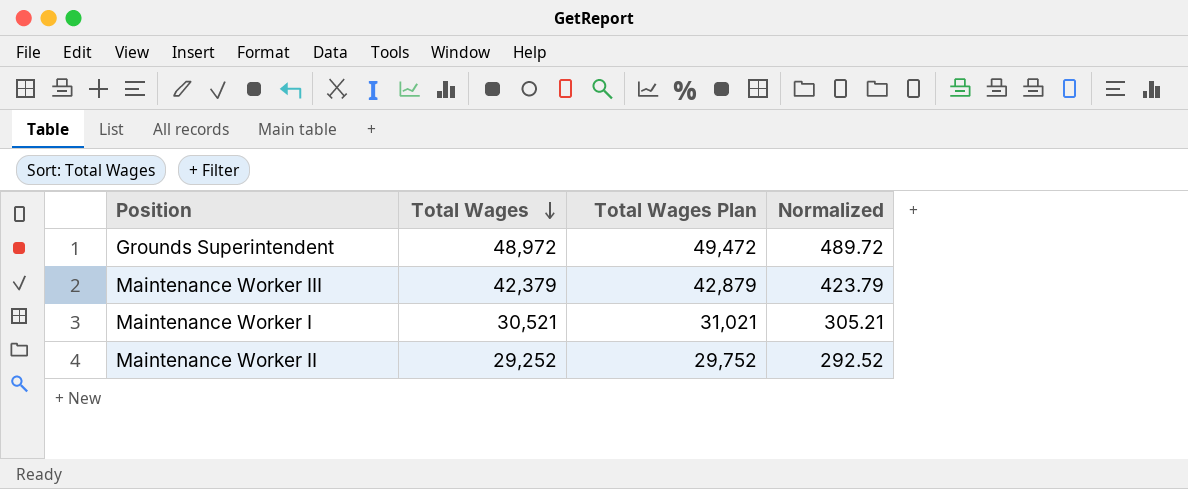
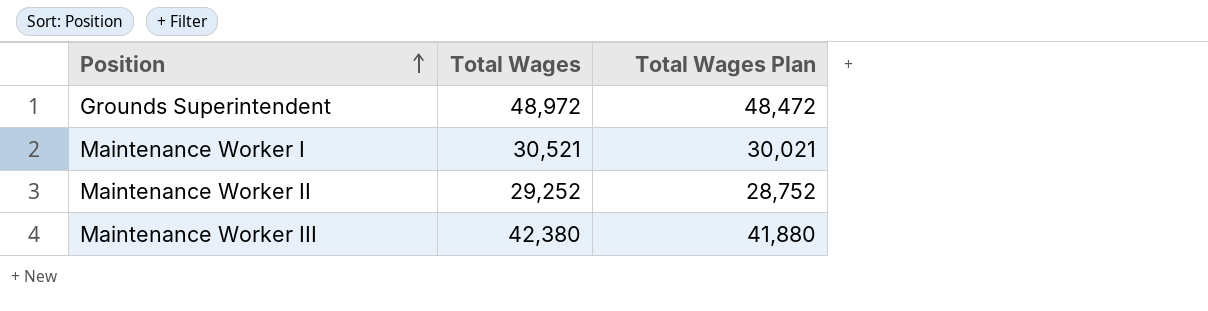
row order: Total Wages descending -> Position ascending
column Normalized | formula: [Total Wages] * 0.01 -> none
column Total Wages Plan | formula: [Total Wages] + 500 -> [Total Wages] - 500
Maintenance Worker III | Total Wages: 42,379 -> 42,380

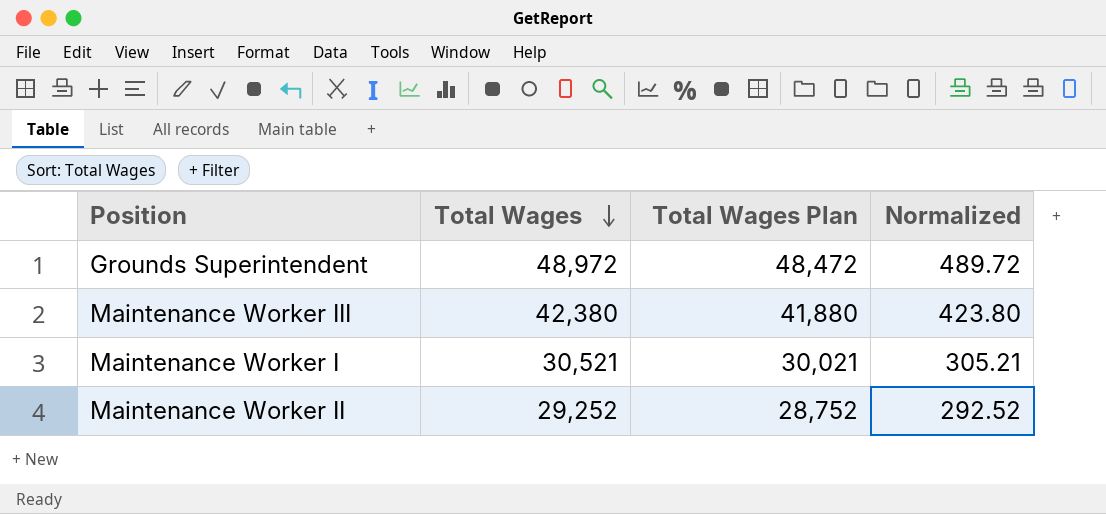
row order: Position ascending -> Total Wages descending
column Normalized | formula: none -> [Total Wages] * 0.01

